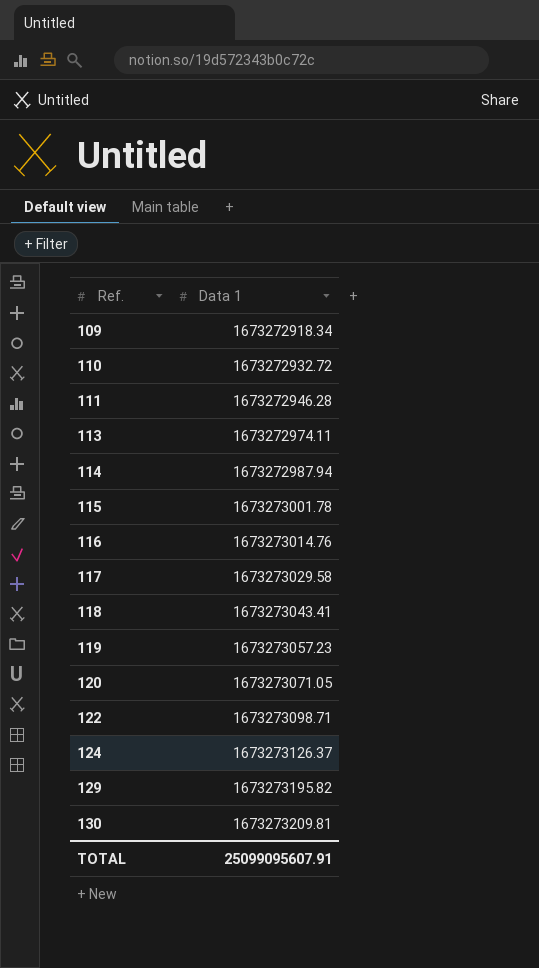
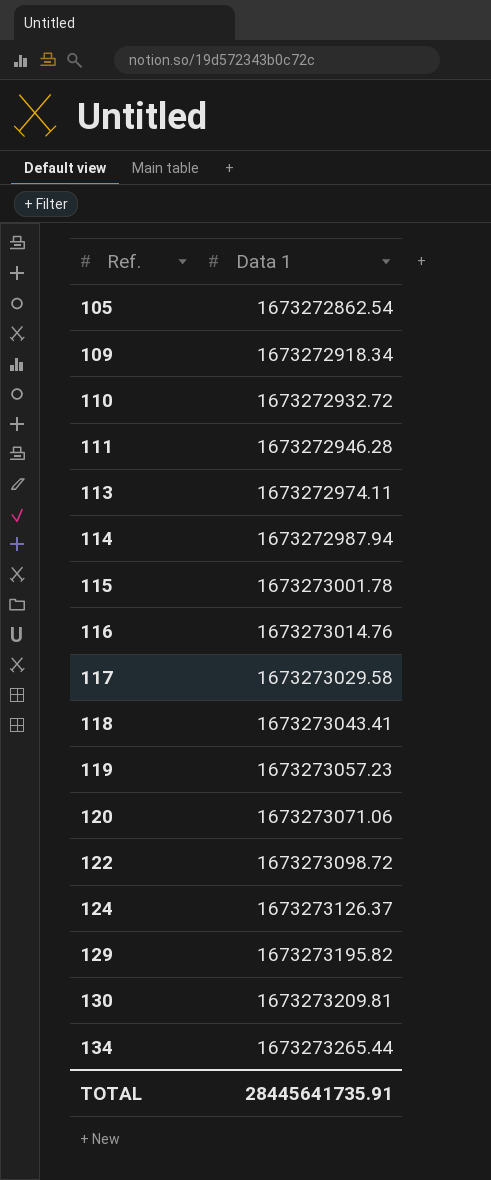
row 105: none -> 1673272862.54
120 | Data 1: 1673273071.05 -> 1673273071.06
122 | Data 1: 1673273098.71 -> 1673273098.72
row 134: none -> 1673273265.44
TOTAL | Data 1: 25099095607.91 -> 28445641735.91

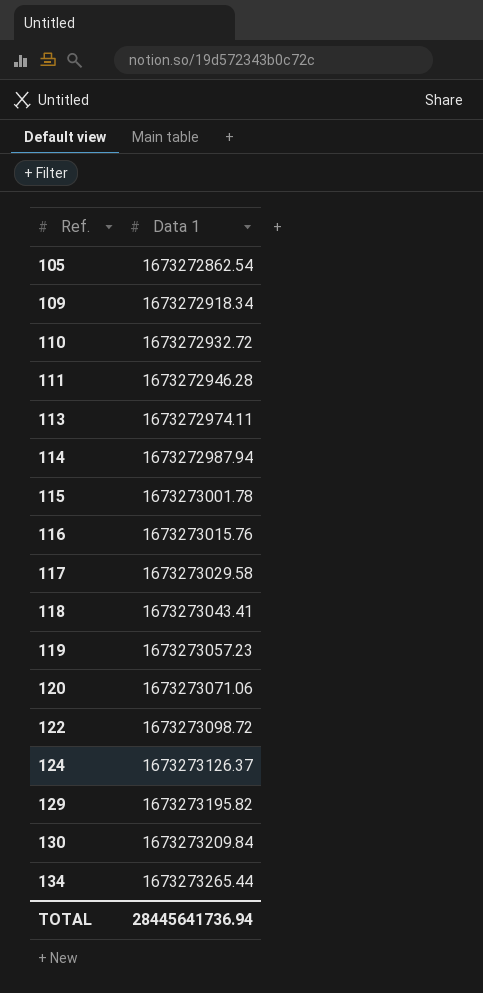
116 | Data 1: 1673273014.76 -> 1673273015.76
130 | Data 1: 1673273209.81 -> 1673273209.84
TOTAL | Data 1: 28445641735.91 -> 28445641736.94

